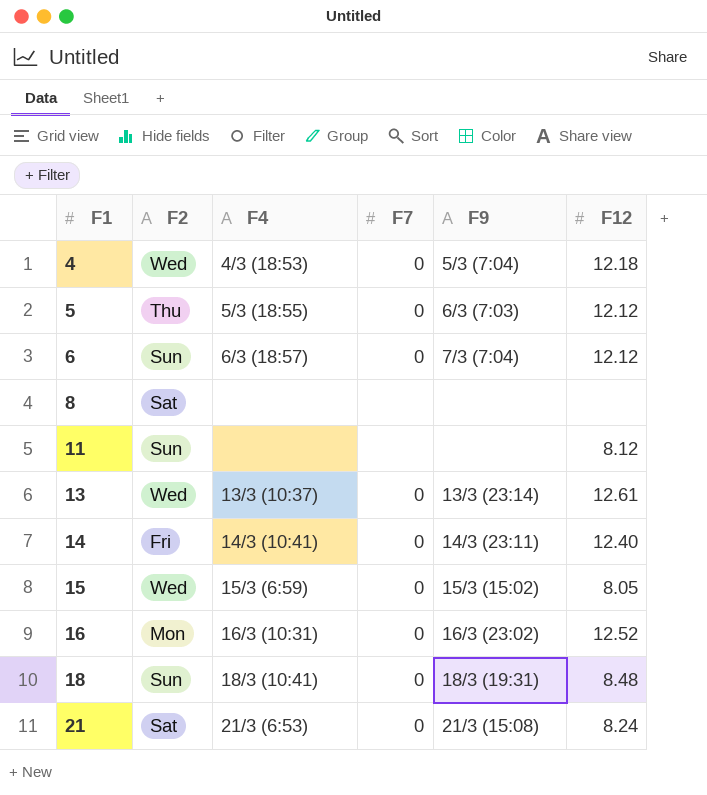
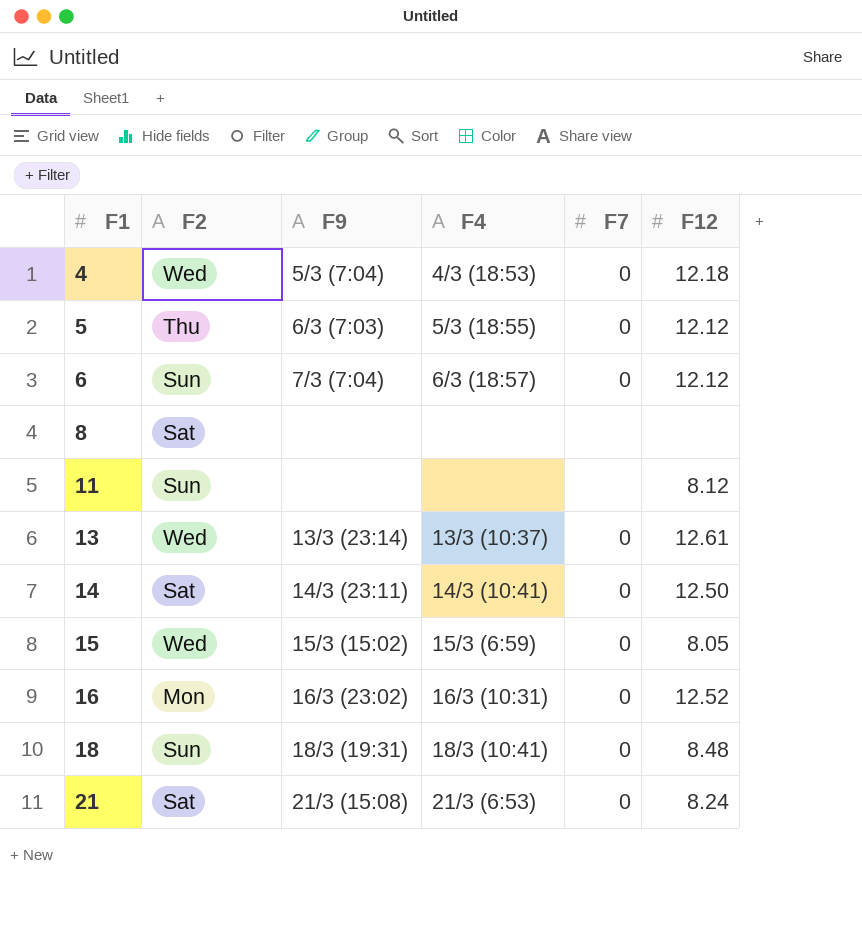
column F9 | position: 5 -> 3
14 | F2: Fri -> Sat
14 | F12: 12.40 -> 12.50

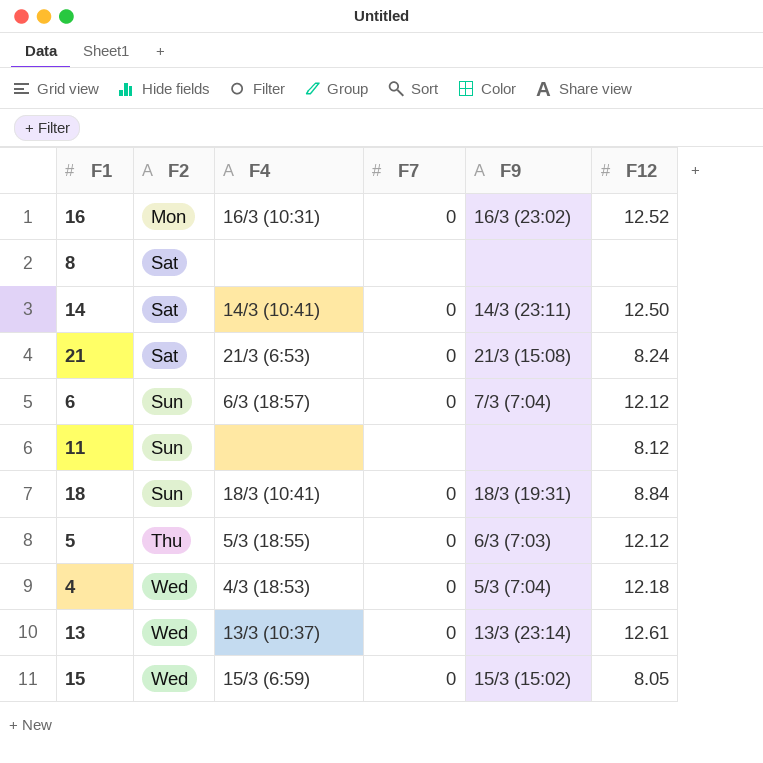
row order: F1 ascending -> F2 ascending
column F9 | position: 3 -> 5
18 | F12: 8.48 -> 8.84

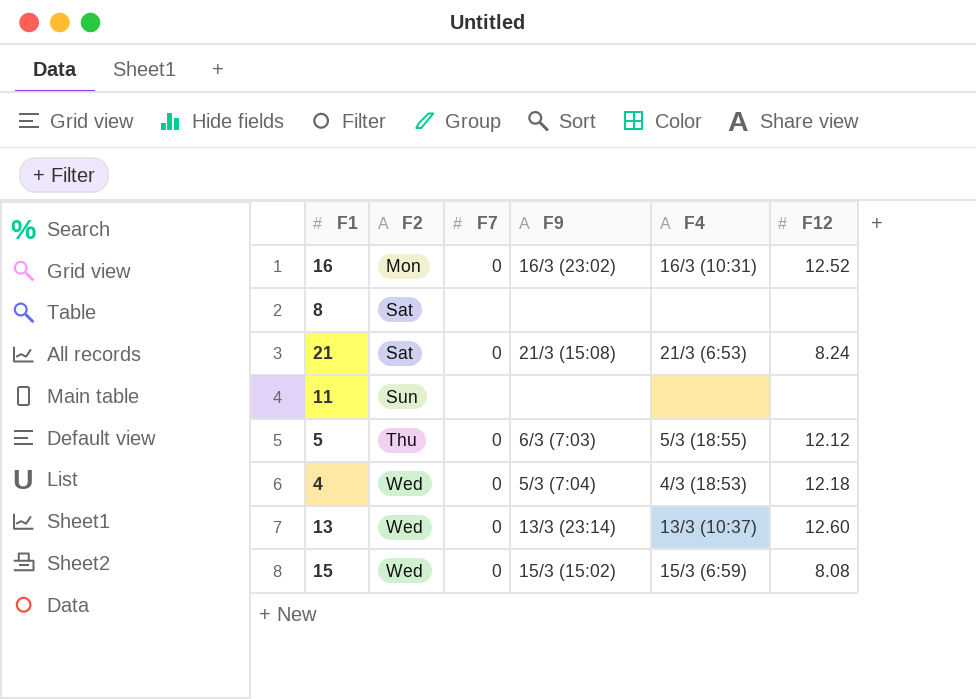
column F4 | position: 3 -> 5
row 14: Sat | 14/3 (10:41) | 0 | 14/3 (23:11) | 12.50 -> none
row 6: Sun | 6/3 (18:57) | 0 | 7/3 (7:04) | 12.12 -> none
row 18: Sun | 18/3 (10:41) | 0 | 18/3 (19:31) | 8.84 -> none
11 | F12: 8.12 -> none
13 | F12: 12.61 -> 12.60
15 | F12: 8.05 -> 8.08

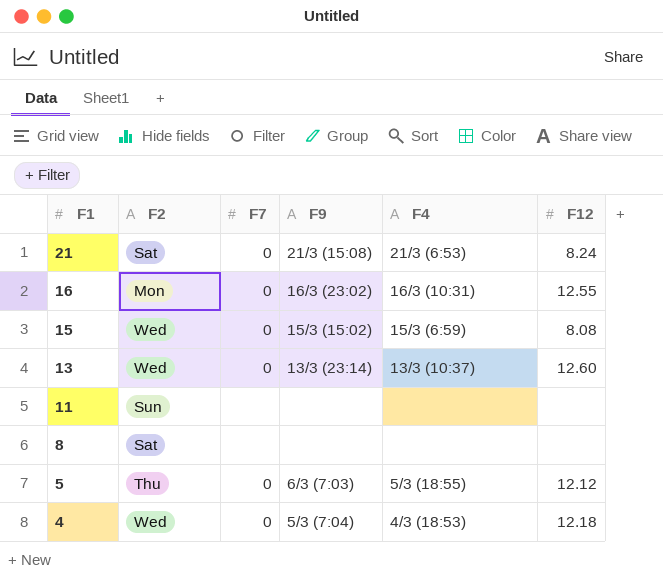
row order: F2 ascending -> F1 descending
16 | F12: 12.52 -> 12.55

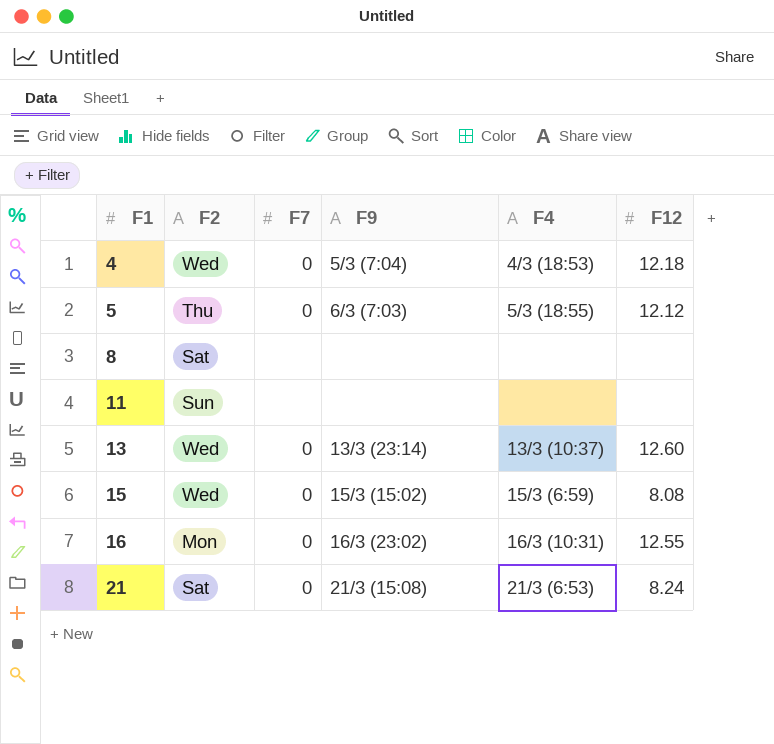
row order: F1 descending -> F1 ascending

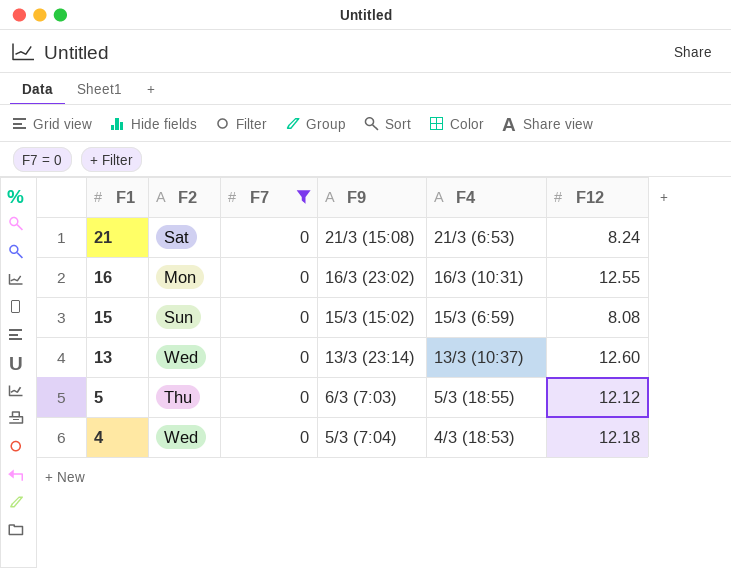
filter: none -> F7 = 0
row order: F1 ascending -> F1 descending
15 | F2: Wed -> Sun

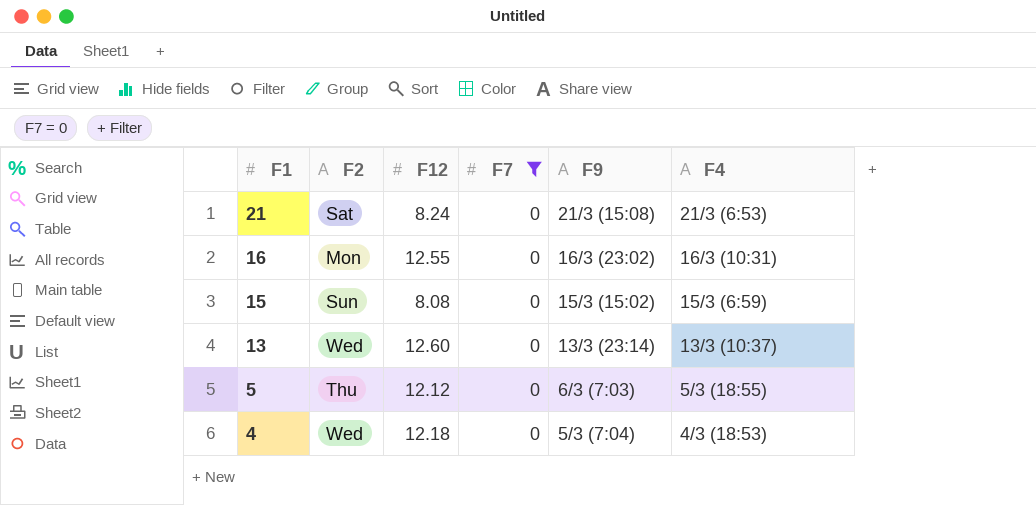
column F12 | position: 6 -> 3

